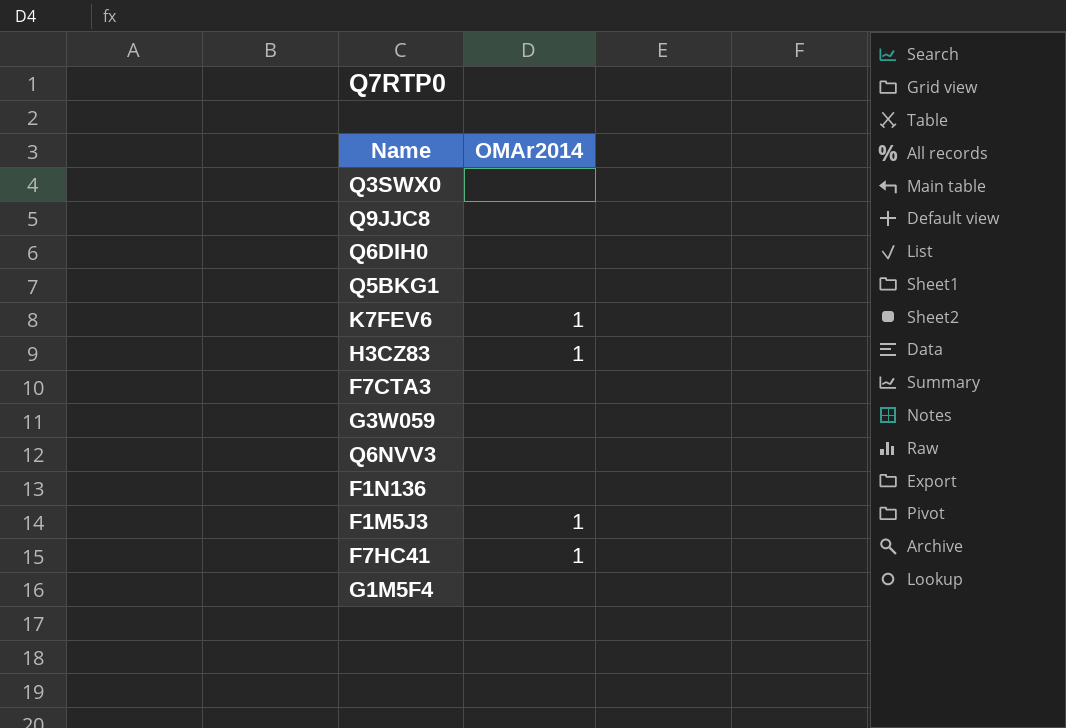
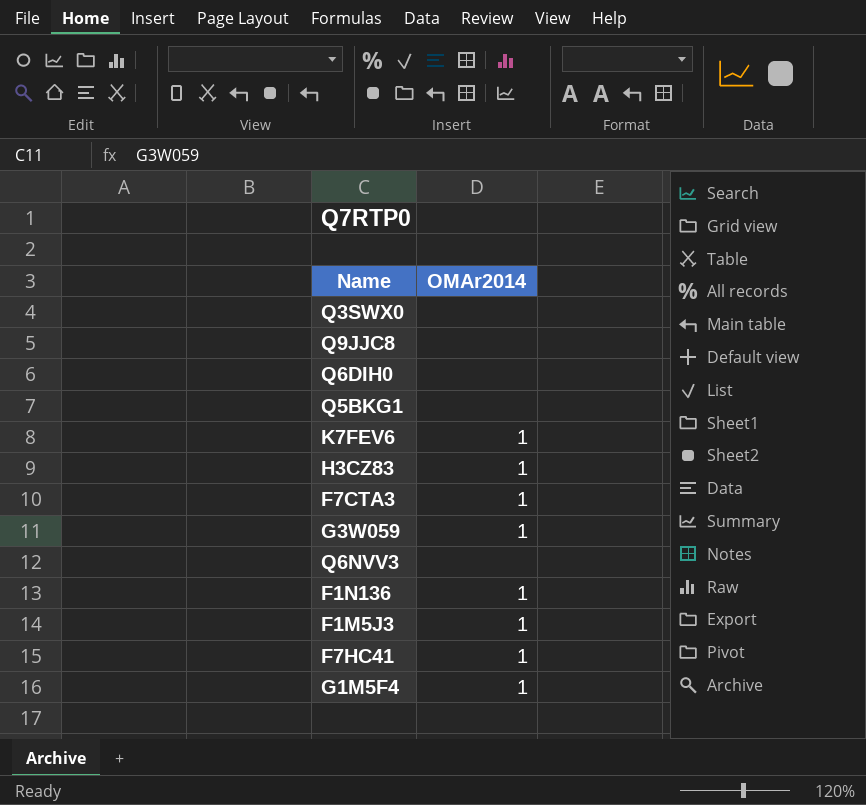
F7CTA3 | OMAr2014: none -> 1
G3W059 | OMAr2014: none -> 1
F1N136 | OMAr2014: none -> 1
G1M5F4 | OMAr2014: none -> 1

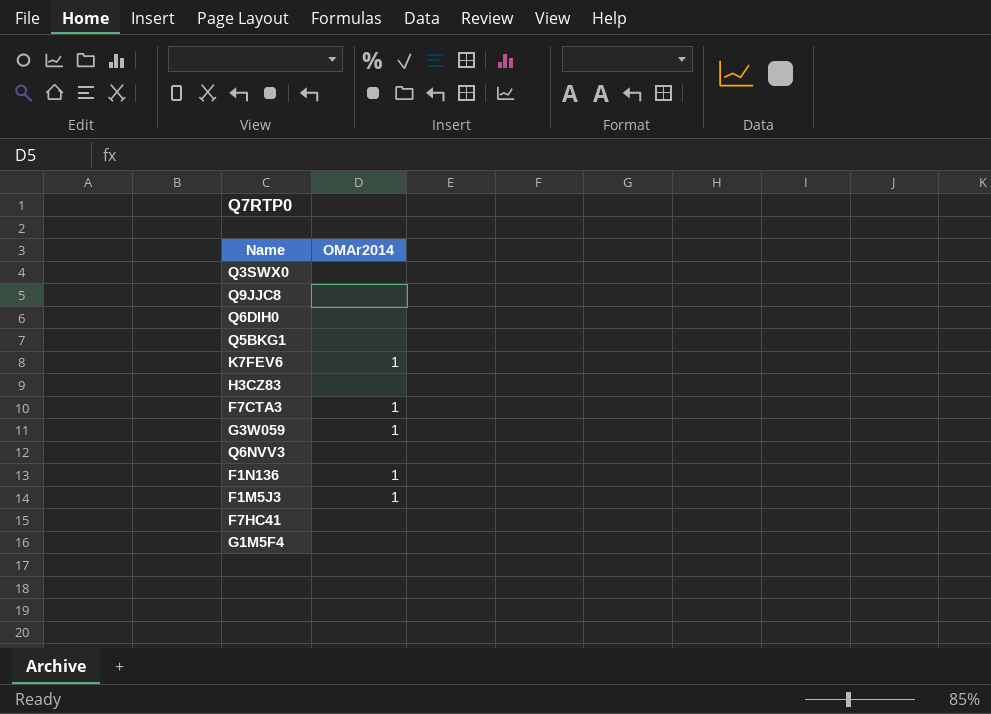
H3CZ83 | OMAr2014: 1 -> none
F7HC41 | OMAr2014: 1 -> none
G1M5F4 | OMAr2014: 1 -> none

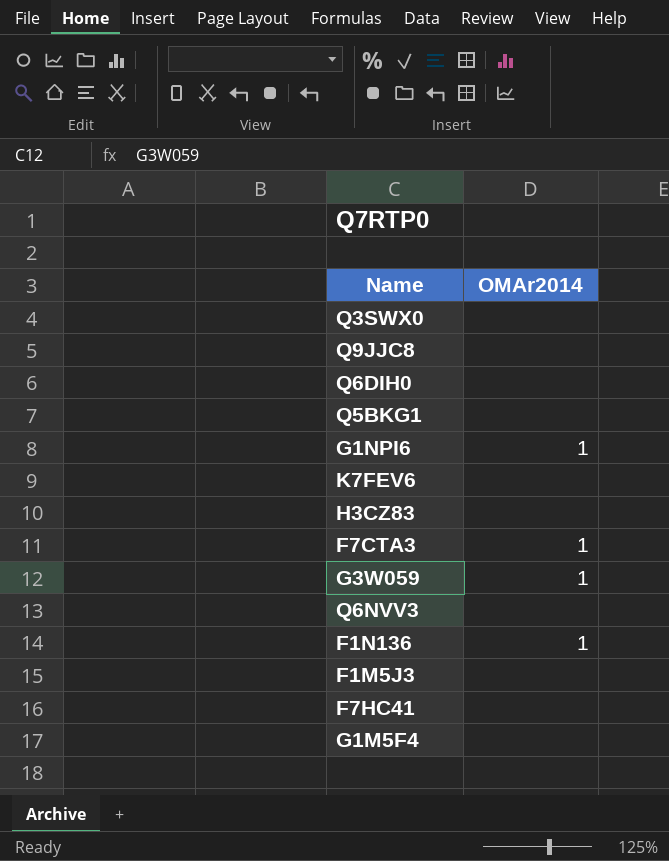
row G1NPI6: none -> 1
K7FEV6 | OMAr2014: 1 -> none
F1M5J3 | OMAr2014: 1 -> none

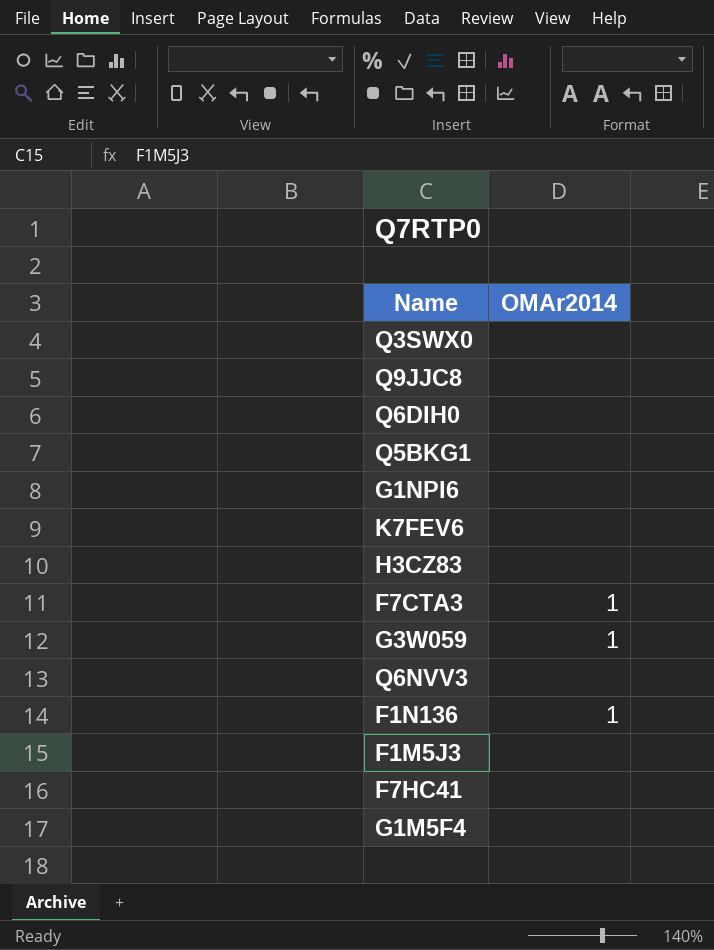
G1NPI6 | OMAr2014: 1 -> none

